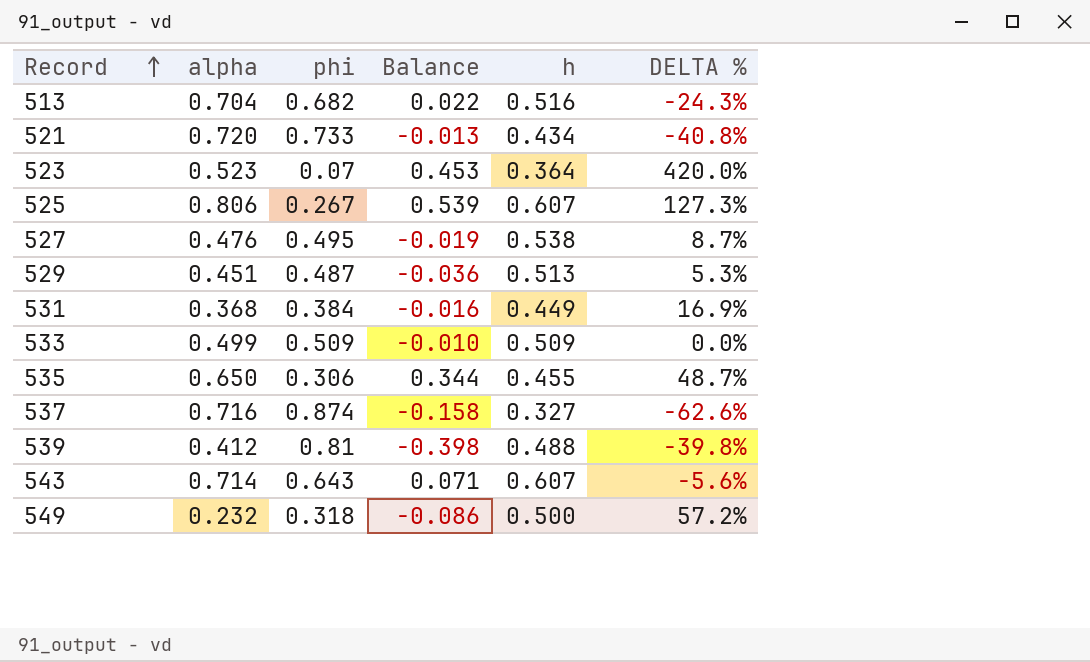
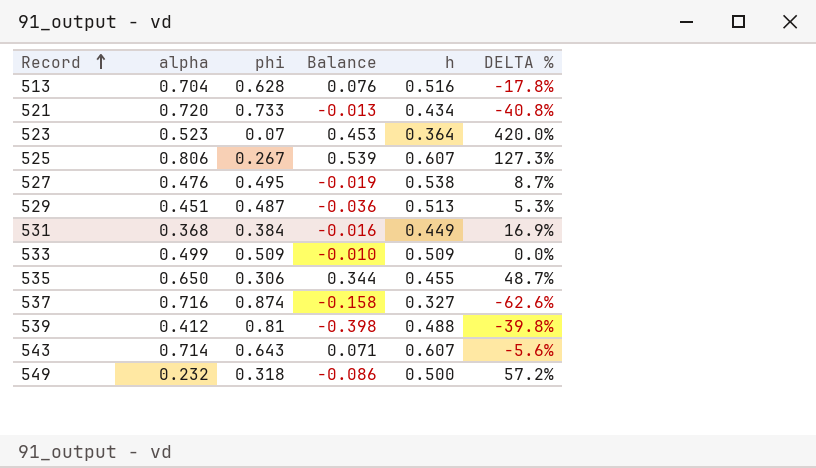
513 | phi: 0.682 -> 0.628
513 | Balance: 0.022 -> 0.076
513 | DELTA %: -24.3% -> -17.8%

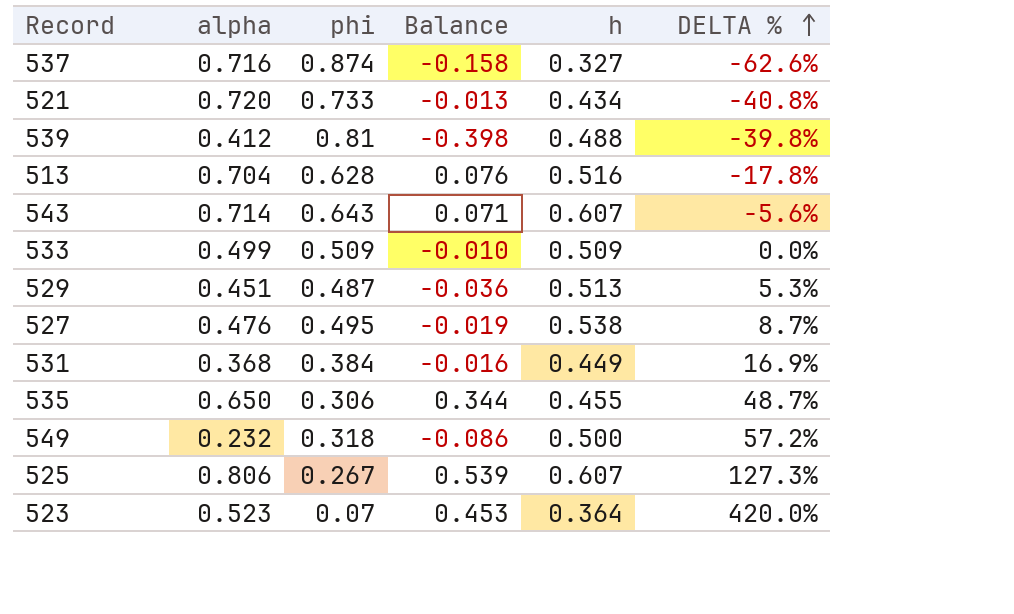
row order: Record ascending -> DELTA % ascending

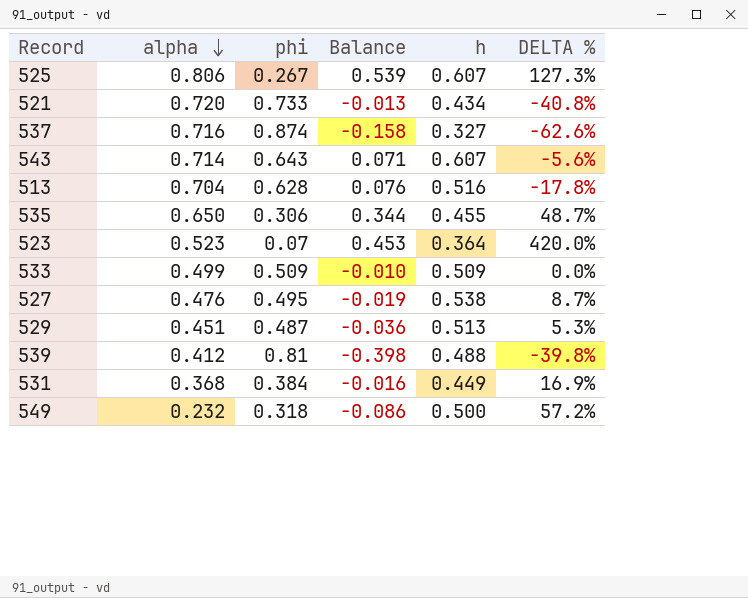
row order: DELTA % ascending -> alpha descending

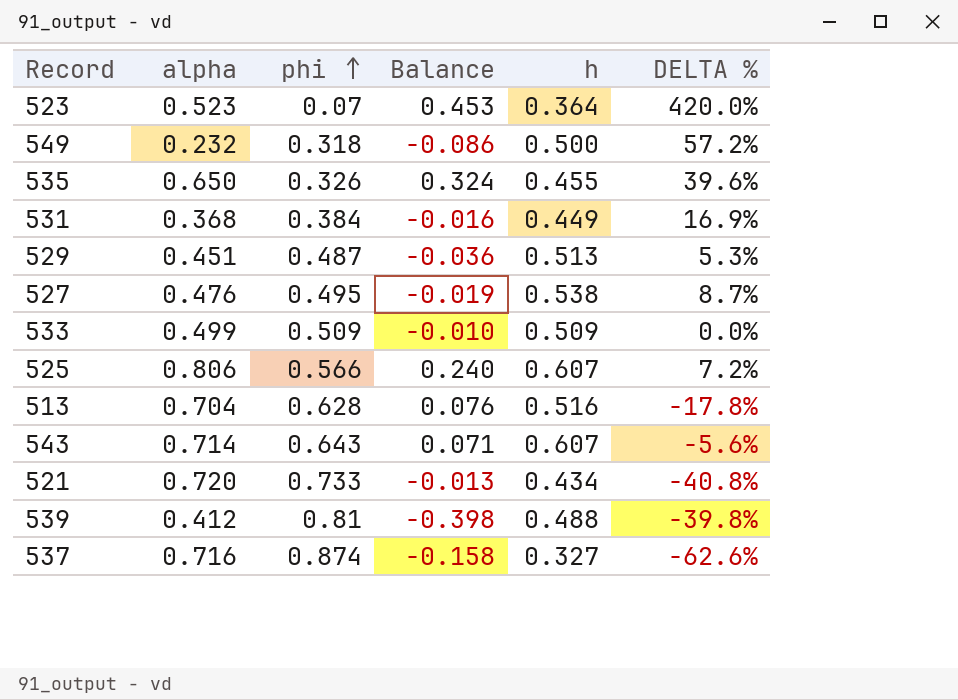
row order: alpha descending -> phi ascending
535 | phi: 0.306 -> 0.326
535 | Balance: 0.344 -> 0.324
535 | DELTA %: 48.7% -> 39.6%
525 | phi: 0.267 -> 0.566
525 | Balance: 0.539 -> 0.240
525 | DELTA %: 127.3% -> 7.2%

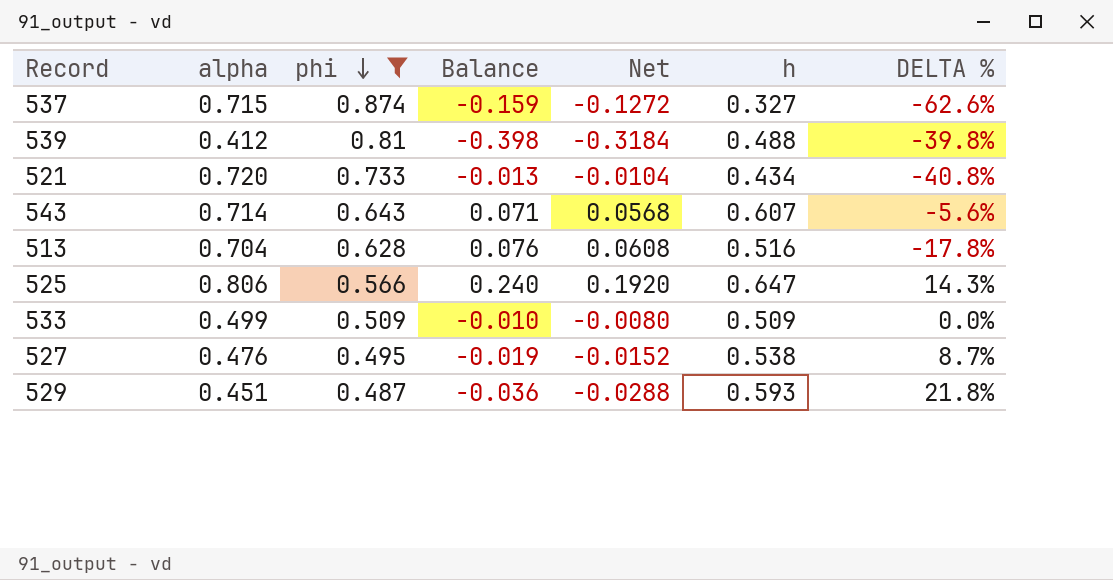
filter: none -> phi >= 0.487
row order: phi ascending -> phi descending
column Net | formula: none -> [Balance] * 0.8
537 | alpha: 0.716 -> 0.715
537 | Balance: -0.158 -> -0.159
525 | h: 0.607 -> 0.647
525 | DELTA %: 7.2% -> 14.3%
529 | h: 0.513 -> 0.593
529 | DELTA %: 5.3% -> 21.8%

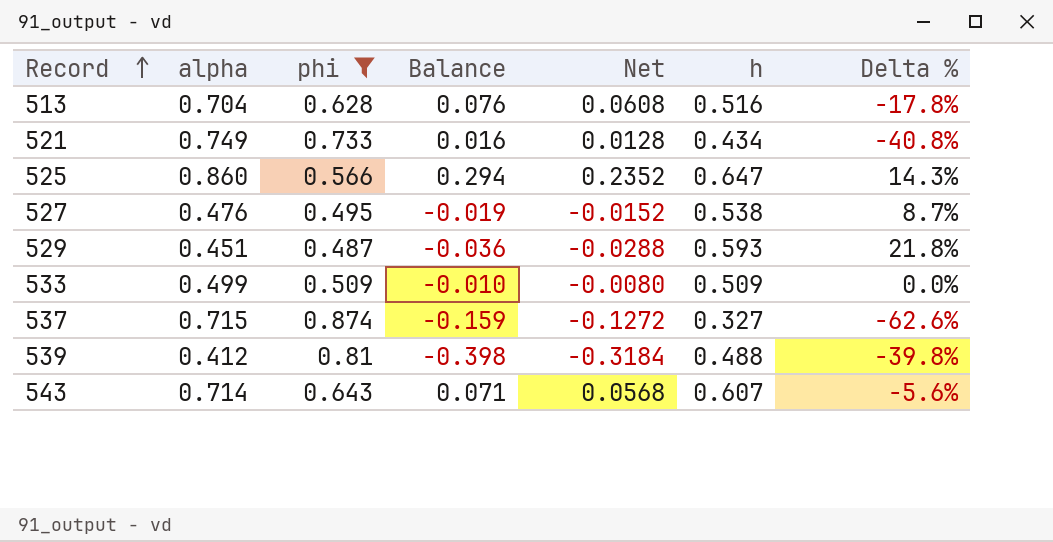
row order: phi descending -> Record ascending
column name: DELTA % -> Delta %
521 | alpha: 0.720 -> 0.749
521 | Balance: -0.013 -> 0.016
521 | Net: -0.0104 -> 0.0128
525 | alpha: 0.806 -> 0.860
525 | Balance: 0.240 -> 0.294
525 | Net: 0.1920 -> 0.2352

